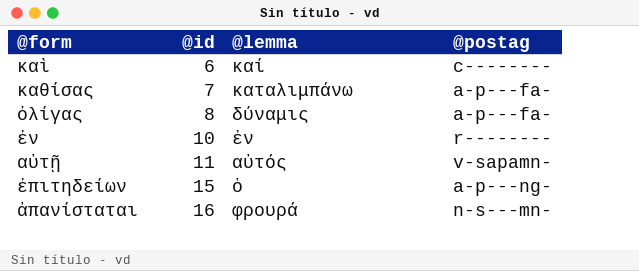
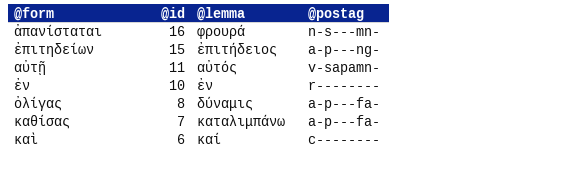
row order: @id ascending -> @id descending
ἐπιτηδείων | @lemma: ὁ -> ἐπιτήδειος

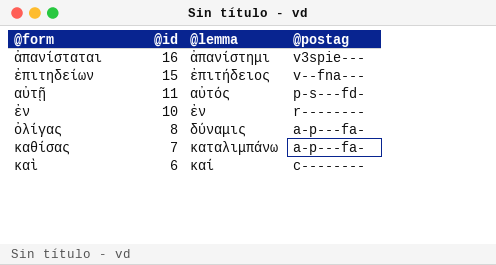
ἀπανίσταται | @lemma: φρουρά -> ἀπανίστημι
ἀπανίσταται | @postag: n-s---mn- -> v3spie---
ἐπιτηδείων | @postag: a-p---ng- -> v--fna---
αὐτῇ | @postag: v-sapamn- -> p-s---fd-

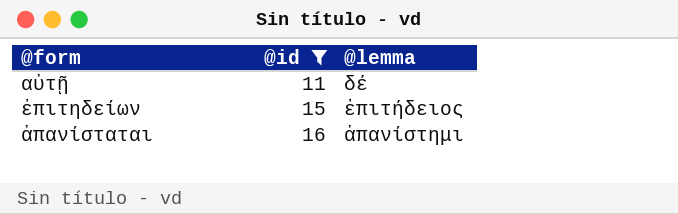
filter: none -> @id >= 11
row order: @id descending -> @id ascending
column @postag | position: 4 -> none
αὐτῇ | @lemma: αὐτός -> δέ

